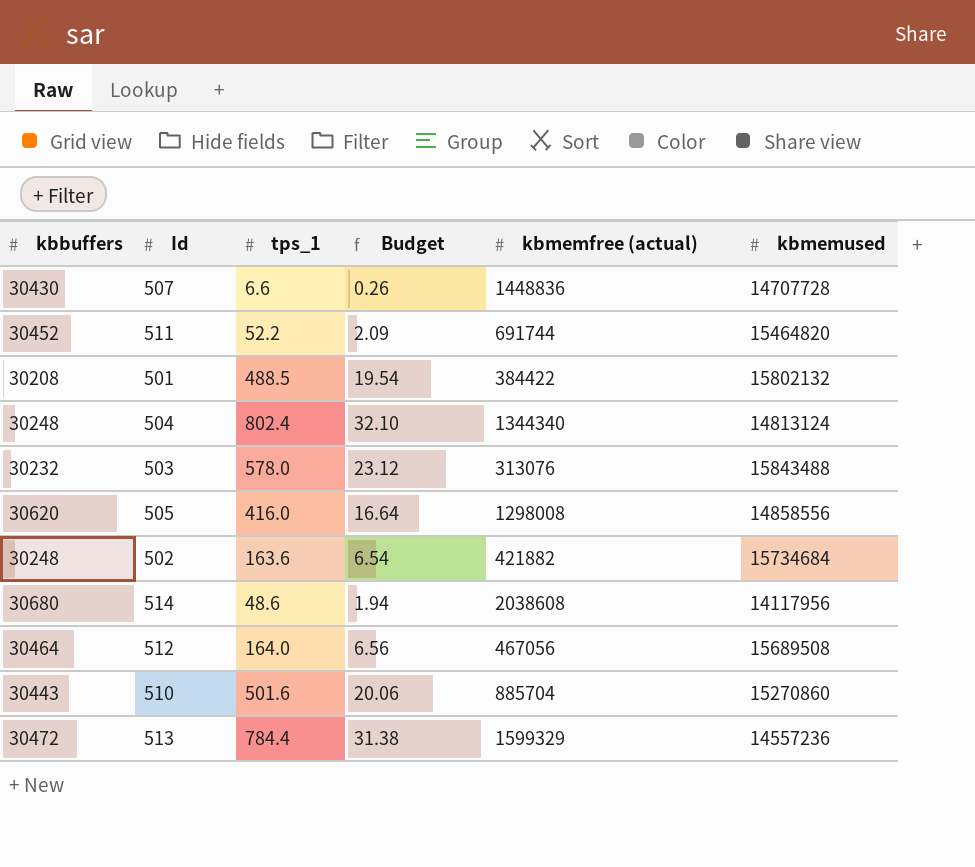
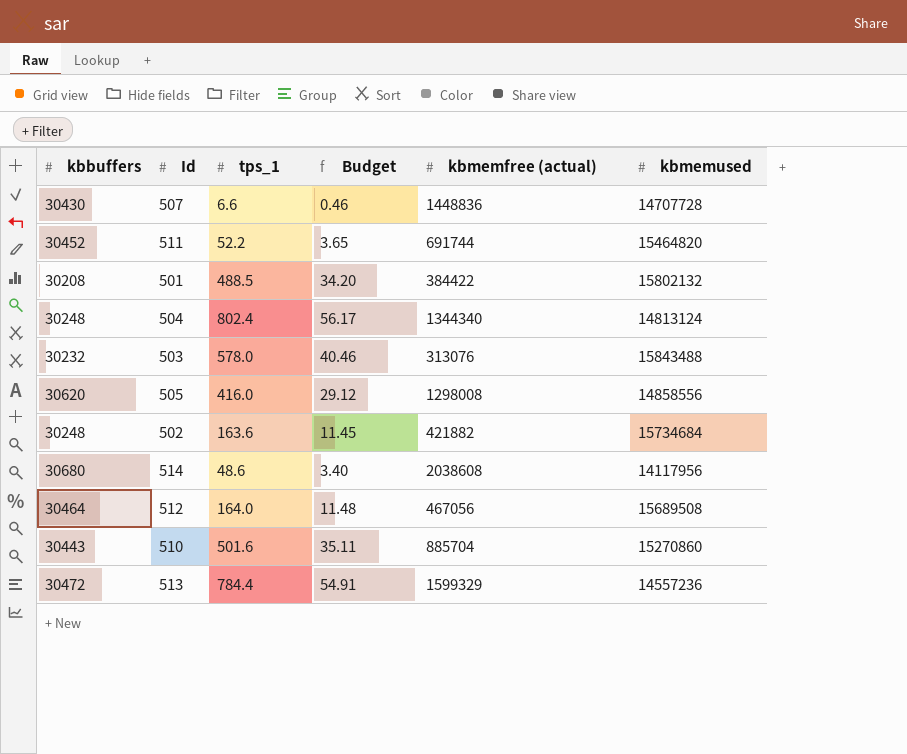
column Budget | formula: [tps_1] * 0.04 -> [tps_1] * 0.07

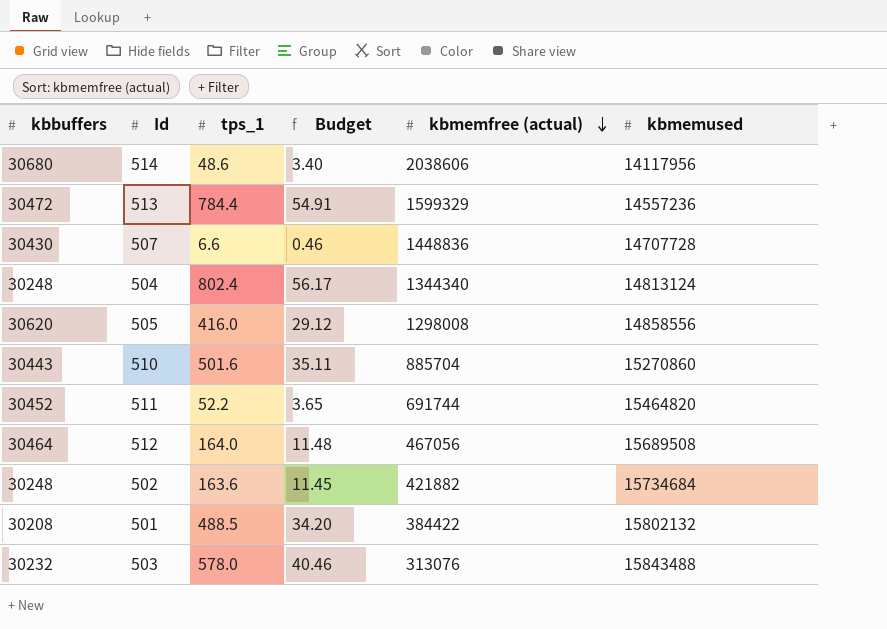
row order: none -> kbmemfree (actual) descending
514 | kbmemfree (actual): 2038608 -> 2038606

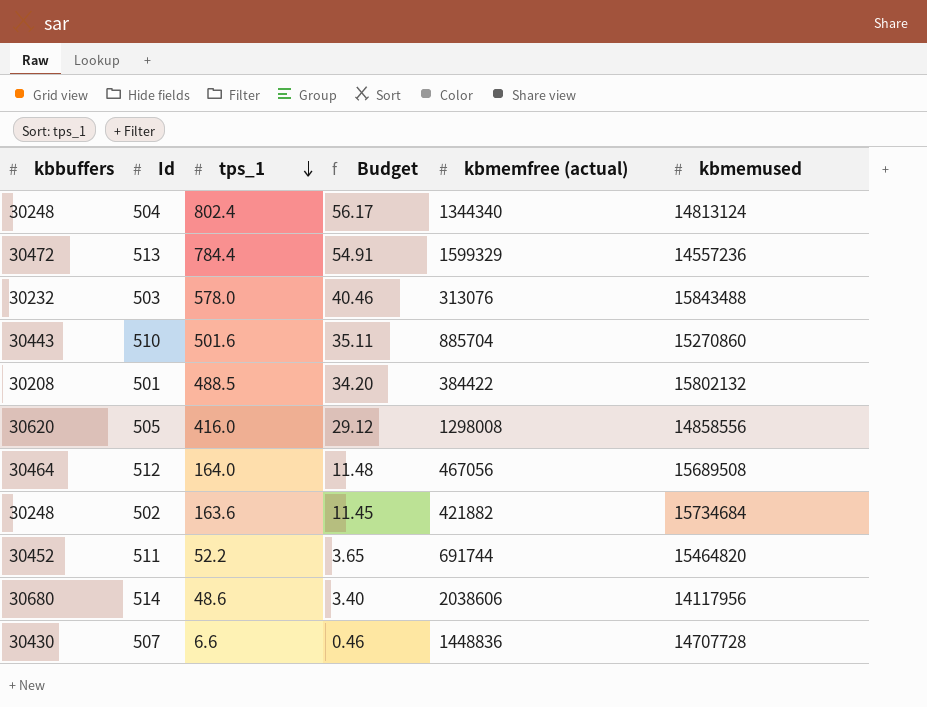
row order: kbmemfree (actual) descending -> tps_1 descending

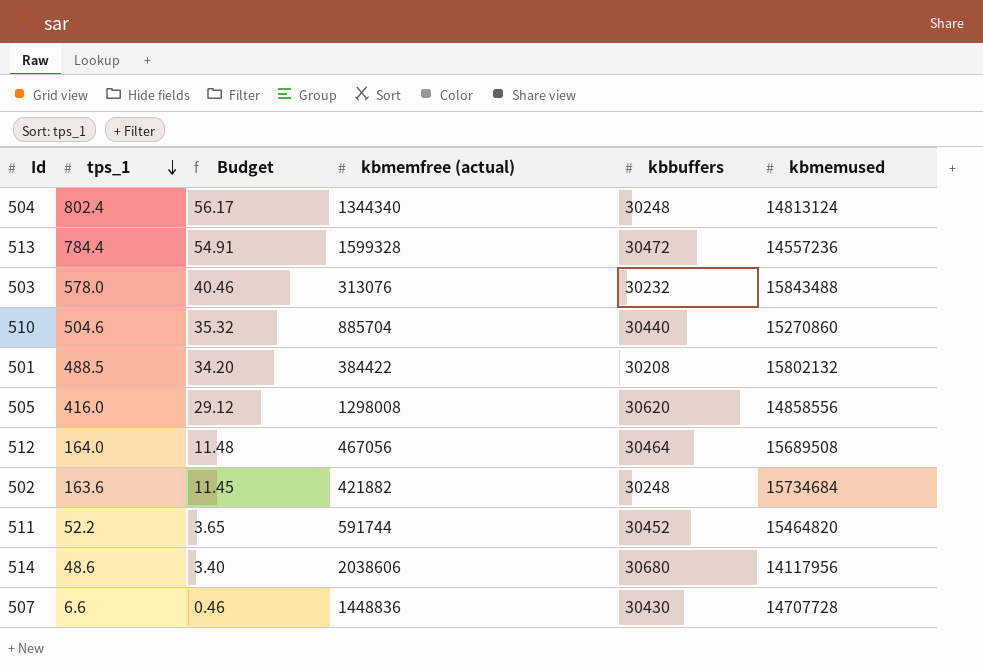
column kbbuffers | position: 1 -> 5
513 | kbmemfree (actual): 1599329 -> 1599328
510 | tps_1: 501.6 -> 504.6
510 | Budget: 35.11 -> 35.32
510 | kbbuffers: 30443 -> 30440
511 | kbmemfree (actual): 691744 -> 591744

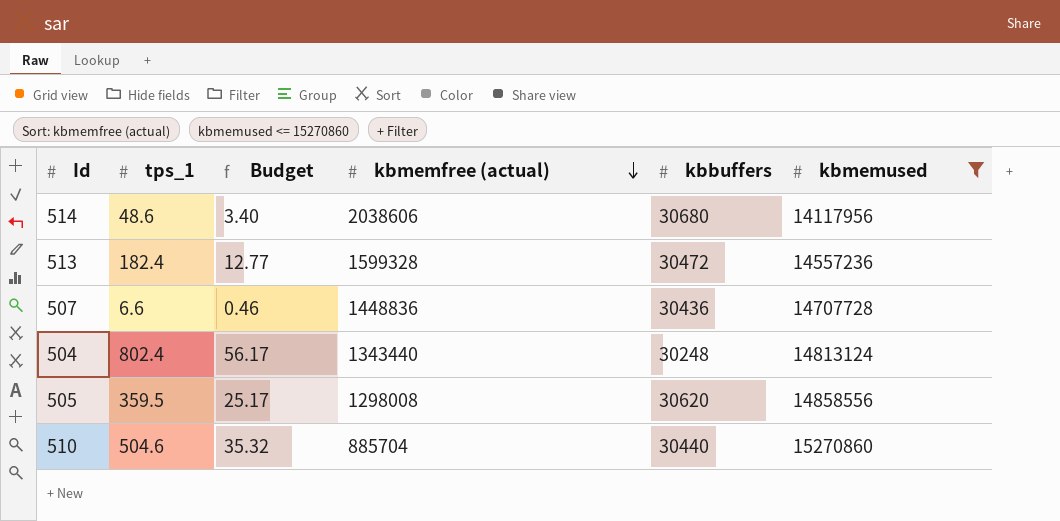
filter: none -> kbmemused <= 15270860
row order: tps_1 descending -> kbmemfree (actual) descending
513 | tps_1: 784.4 -> 182.4
513 | Budget: 54.91 -> 12.77
507 | kbbuffers: 30430 -> 30436
504 | kbmemfree (actual): 1344340 -> 1343440
505 | tps_1: 416.0 -> 359.5
505 | Budget: 29.12 -> 25.17

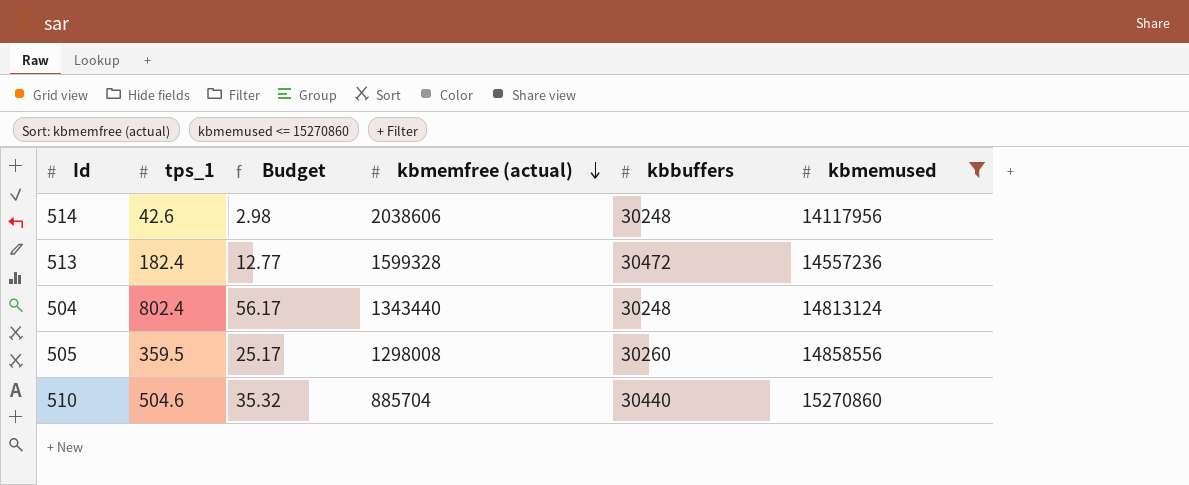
row 507: 6.6 | 0.46 | 1448836 | 30436 | 14707728 -> none
514 | tps_1: 48.6 -> 42.6
514 | Budget: 3.40 -> 2.98
514 | kbbuffers: 30680 -> 30248
505 | kbbuffers: 30620 -> 30260

